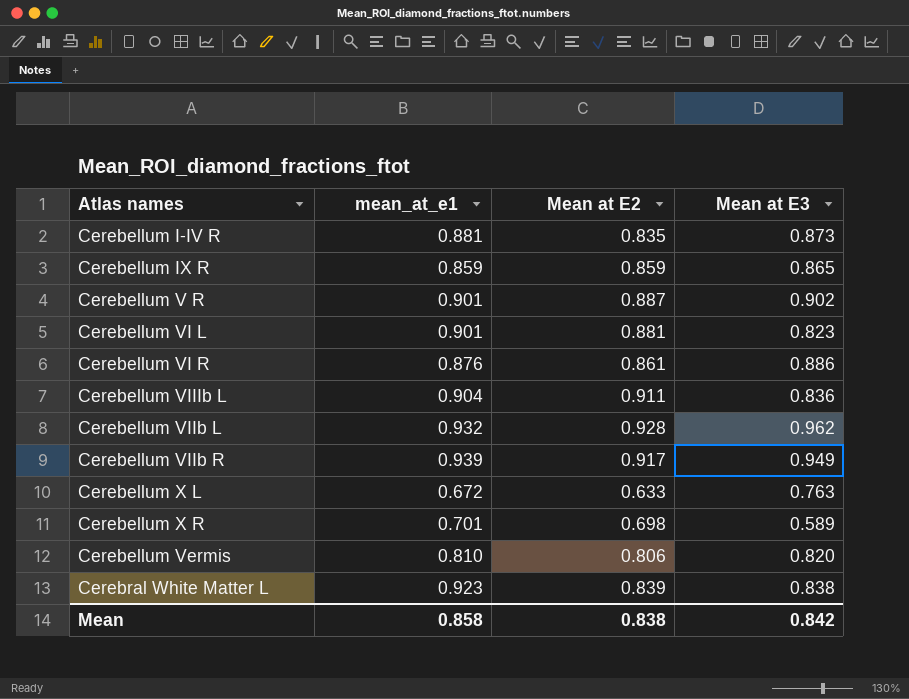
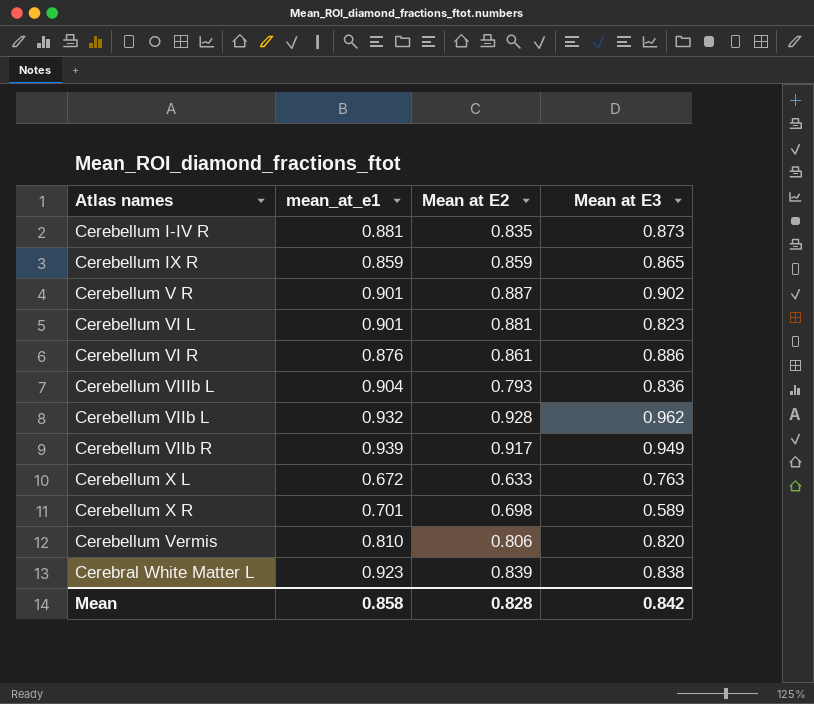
Cerebellum VIIIb L | Mean at E2: 0.911 -> 0.793
Mean | Mean at E2: 0.838 -> 0.828

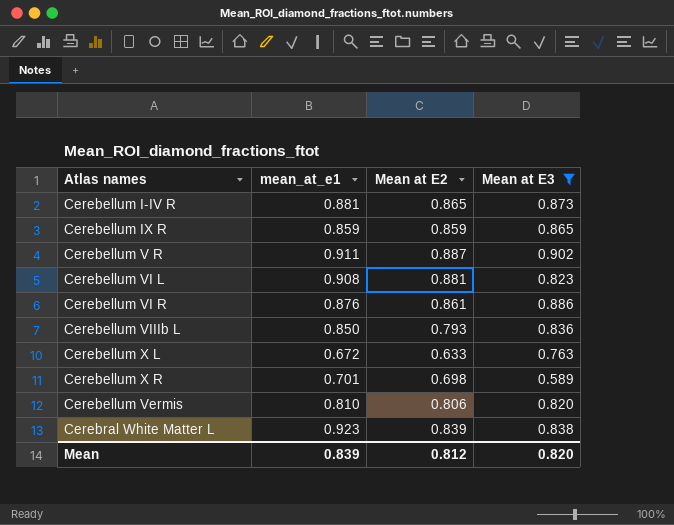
filter: none -> Mean at E3 <= 0.902
Cerebellum I-IV R | Mean at E2: 0.835 -> 0.865
Cerebellum V R | mean_at_e1: 0.901 -> 0.911
Cerebellum VI L | mean_at_e1: 0.901 -> 0.908
Cerebellum VIIIb L | mean_at_e1: 0.904 -> 0.850
Mean | mean_at_e1: 0.858 -> 0.839
Mean | Mean at E2: 0.828 -> 0.812
Mean | Mean at E3: 0.842 -> 0.820

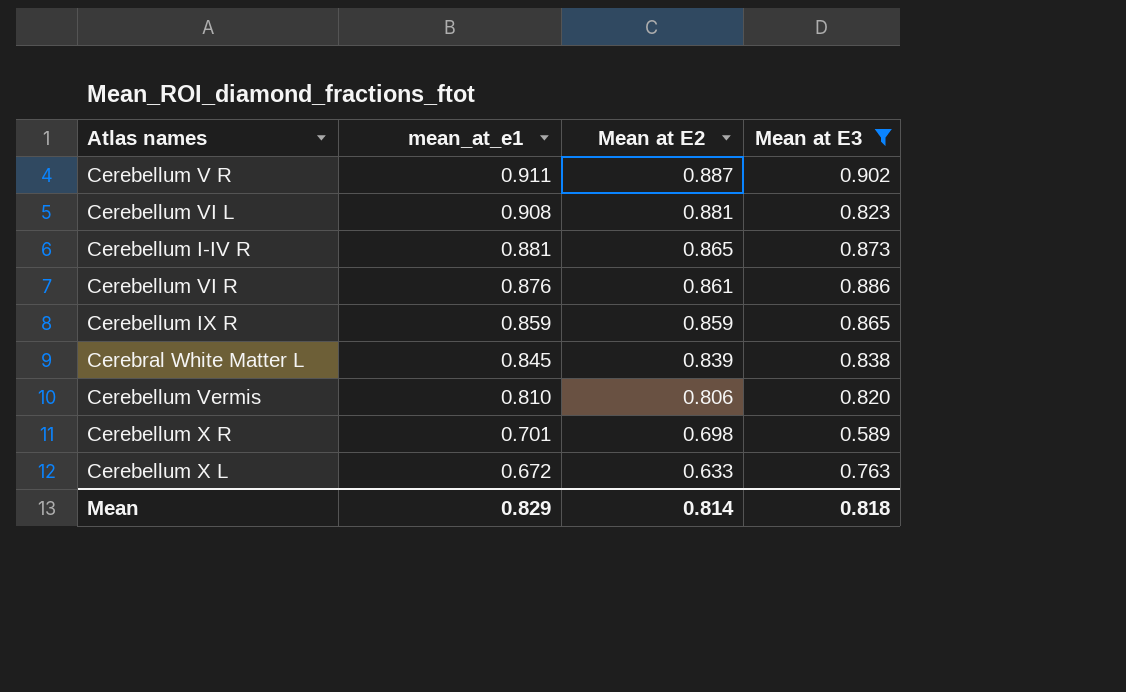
row order: none -> mean_at_e1 descending
row Cerebellum VIIIb L: 0.850 | 0.793 | 0.836 -> none
Cerebral White Matter L | mean_at_e1: 0.923 -> 0.845
Mean | mean_at_e1: 0.839 -> 0.829
Mean | Mean at E2: 0.812 -> 0.814
Mean | Mean at E3: 0.820 -> 0.818

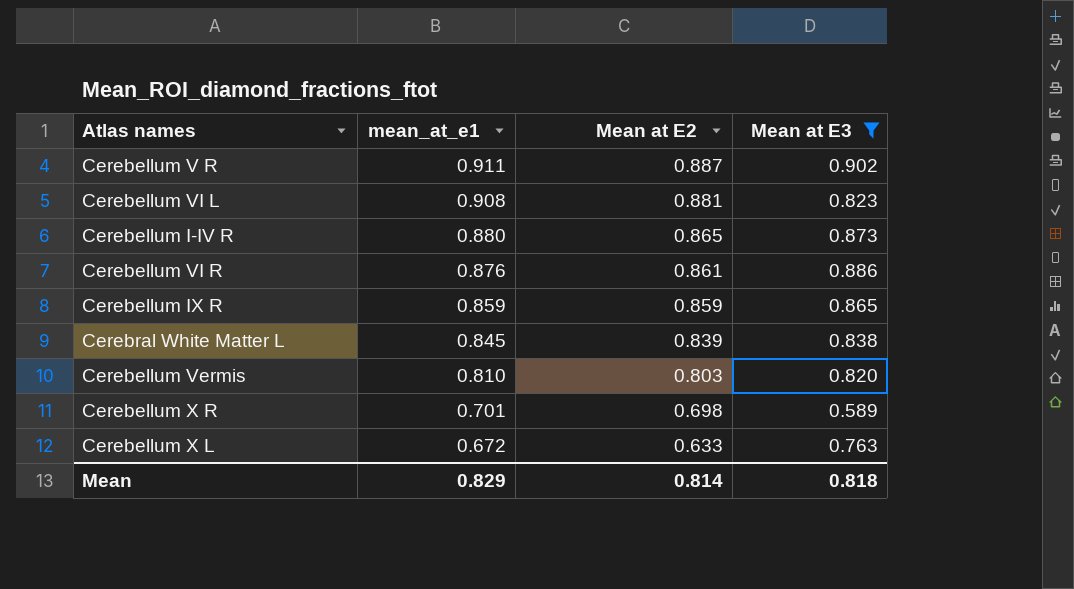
Cerebellum I-IV R | mean_at_e1: 0.881 -> 0.880
Cerebellum Vermis | Mean at E2: 0.806 -> 0.803

